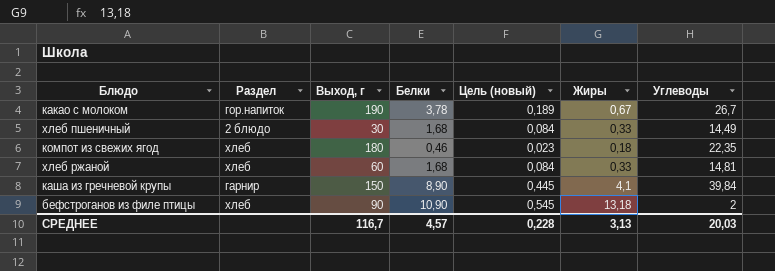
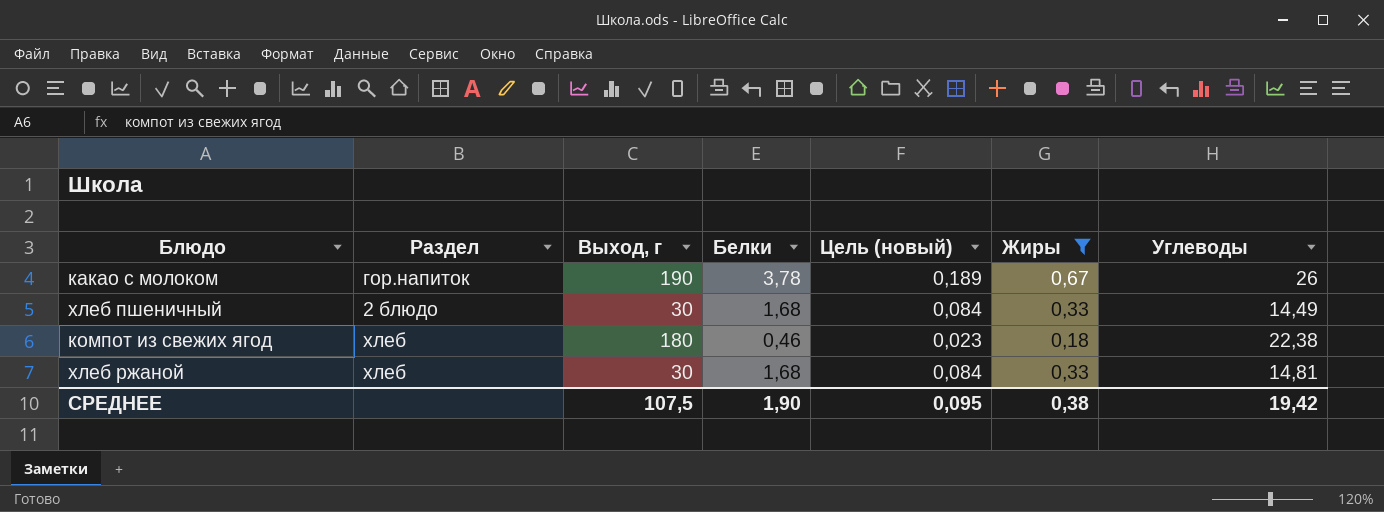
filter: none -> Жиры <= 0,67
какао с молоком | Углеводы: 26,7 -> 26
компот из свежих ягод | Углеводы: 22,35 -> 22,38
хлеб ржаной | Выход, г: 60 -> 30
СРЕДНЕЕ | Выход, г: 116,7 -> 107,5
СРЕДНЕЕ | Белки: 4,57 -> 1,90
СРЕДНЕЕ | Цель (новый): 0,228 -> 0,095
СРЕДНЕЕ | Жиры: 3,13 -> 0,38
СРЕДНЕЕ | Углеводы: 20,03 -> 19,42

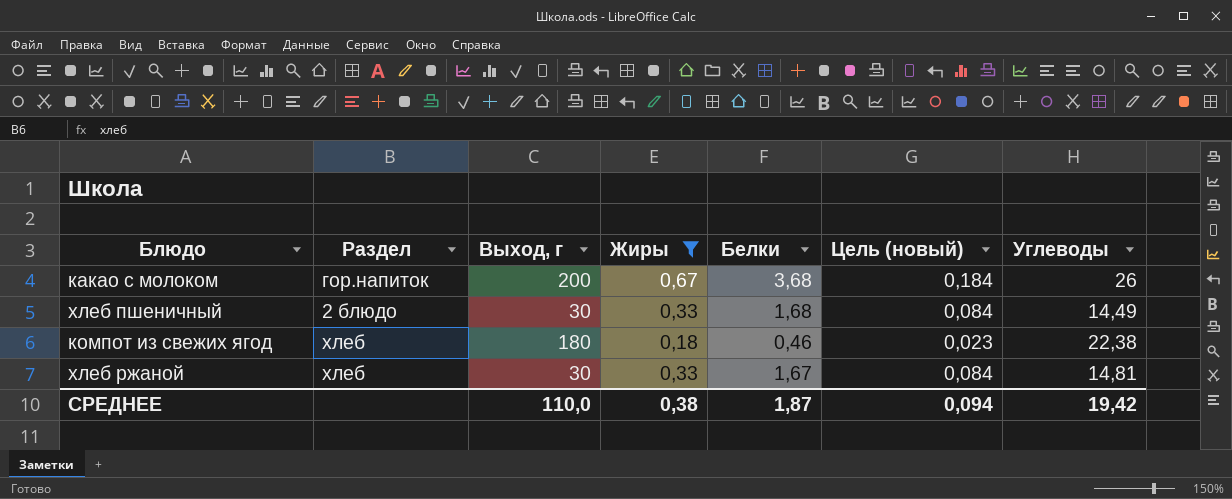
column Жиры | position: 6 -> 4
какао с молоком | Выход, г: 190 -> 200
какао с молоком | Белки: 3,78 -> 3,68
какао с молоком | Цель (новый): 0,189 -> 0,184
хлеб ржаной | Белки: 1,68 -> 1,67
СРЕДНЕЕ | Выход, г: 107,5 -> 110,0
СРЕДНЕЕ | Белки: 1,90 -> 1,87
СРЕДНЕЕ | Цель (новый): 0,095 -> 0,094

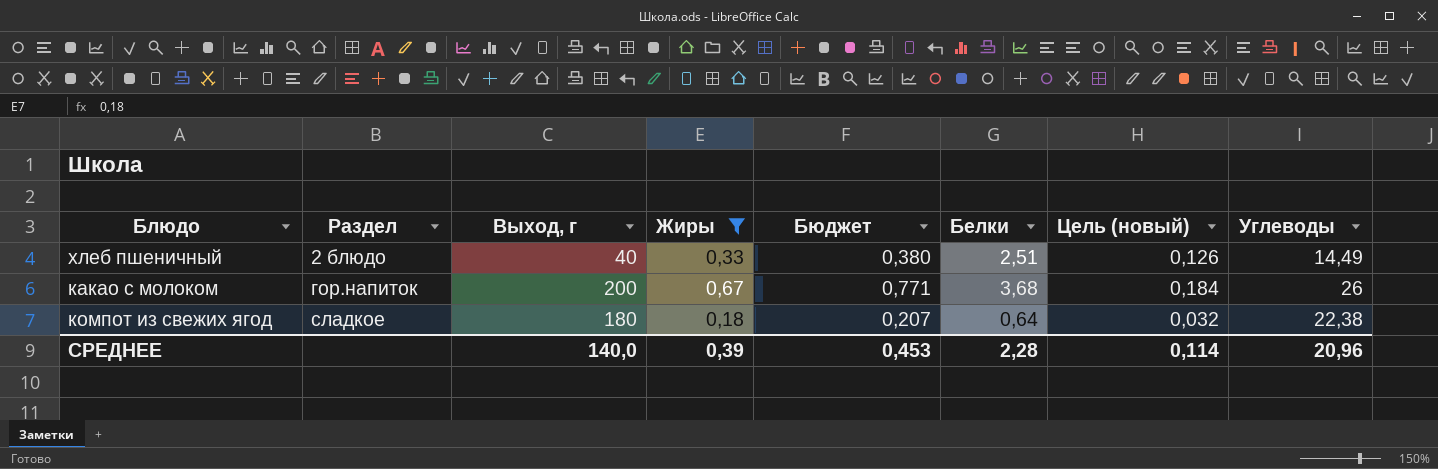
row order: none -> Раздел ascending
column Бюджет | formula: none -> [Жиры] * 1,15
row хлеб ржаной: хлеб | 30 | 0,33 | 1,67 | 0,084 | 14,81 -> none
хлеб пшеничный | Выход, г: 30 -> 40
хлеб пшеничный | Белки: 1,68 -> 2,51
хлеб пшеничный | Цель (новый): 0,084 -> 0,126
компот из свежих ягод | Раздел: хлеб -> сладкое
компот из свежих ягод | Белки: 0,46 -> 0,64
компот из свежих ягод | Цель (новый): 0,023 -> 0,032
СРЕДНЕЕ | Выход, г: 110,0 -> 140,0
СРЕДНЕЕ | Жиры: 0,38 -> 0,39
СРЕДНЕЕ | Белки: 1,87 -> 2,28
СРЕДНЕЕ | Цель (новый): 0,094 -> 0,114
СРЕДНЕЕ | Углеводы: 19,42 -> 20,96

